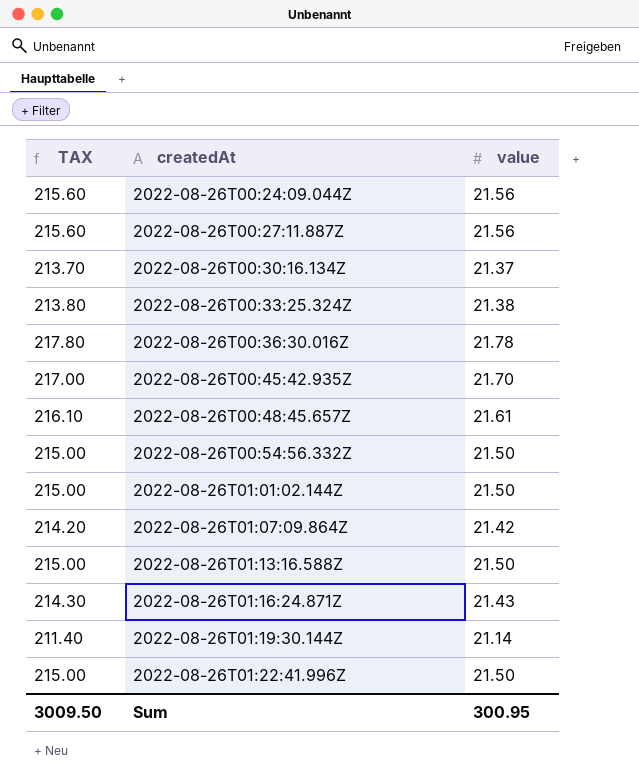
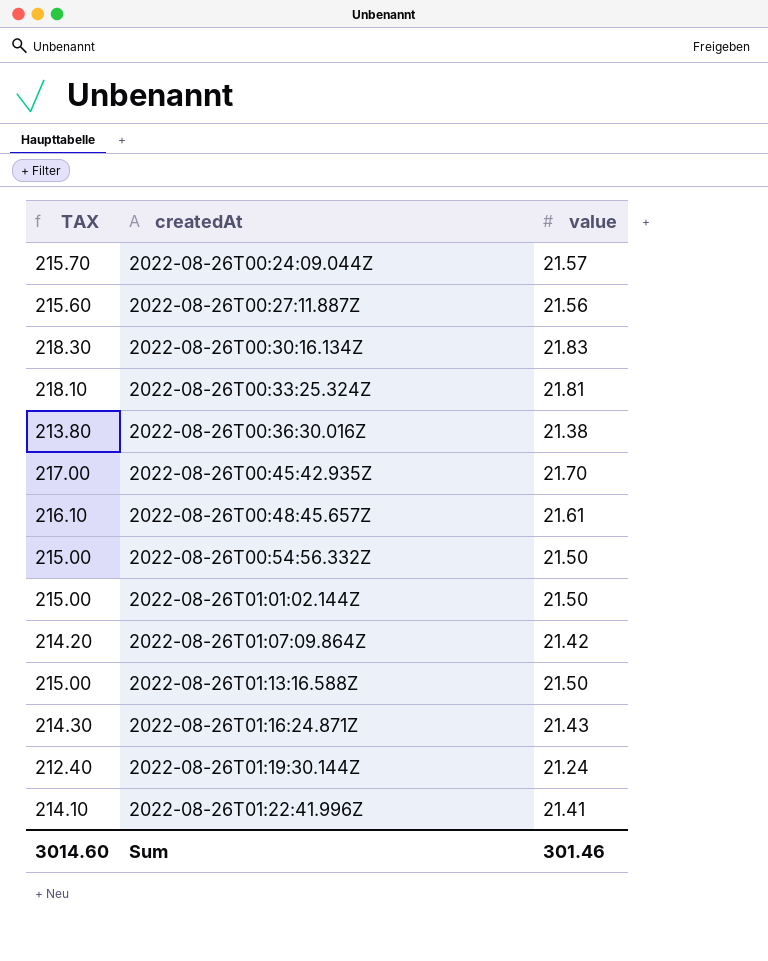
2022-08-26T00:24:09.044Z | TAX: 215.60 -> 215.70
2022-08-26T00:24:09.044Z | value: 21.56 -> 21.57
2022-08-26T00:30:16.134Z | TAX: 213.70 -> 218.30
2022-08-26T00:30:16.134Z | value: 21.37 -> 21.83
2022-08-26T00:33:25.324Z | TAX: 213.80 -> 218.10
2022-08-26T00:33:25.324Z | value: 21.38 -> 21.81
2022-08-26T00:36:30.016Z | TAX: 217.80 -> 213.80
2022-08-26T00:36:30.016Z | value: 21.78 -> 21.38
2022-08-26T01:19:30.144Z | TAX: 211.40 -> 212.40
2022-08-26T01:19:30.144Z | value: 21.14 -> 21.24
2022-08-26T01:22:41.996Z | TAX: 215.00 -> 214.10
2022-08-26T01:22:41.996Z | value: 21.50 -> 21.41
Sum | TAX: 3009.50 -> 3014.60
Sum | value: 300.95 -> 301.46

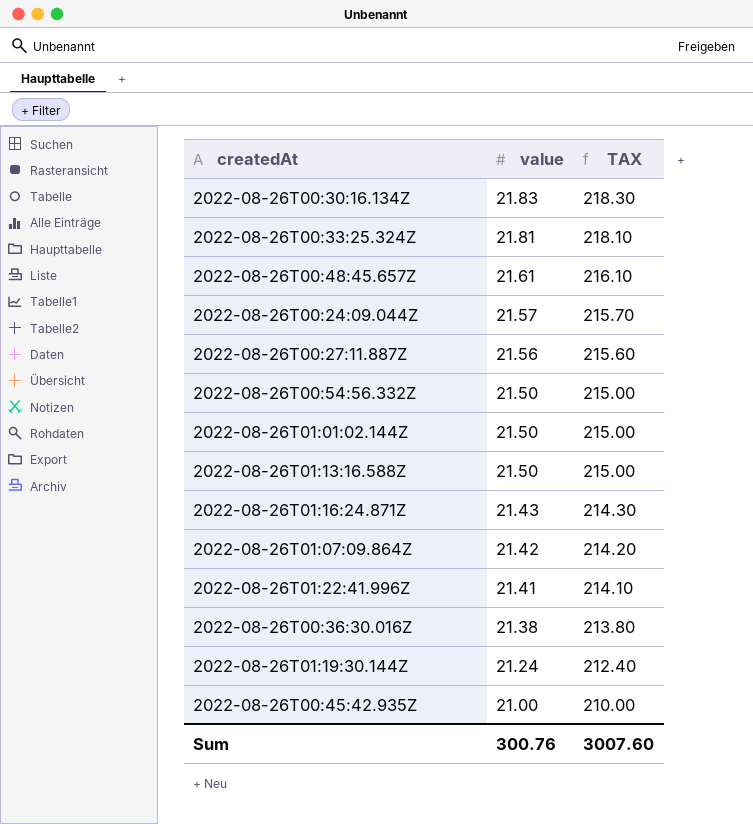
row order: createdAt ascending -> value descending
column TAX | position: 1 -> 3
2022-08-26T00:45:42.935Z | value: 21.70 -> 21.00
2022-08-26T00:45:42.935Z | TAX: 217.00 -> 210.00
Sum | value: 301.46 -> 300.76
Sum | TAX: 3014.60 -> 3007.60

